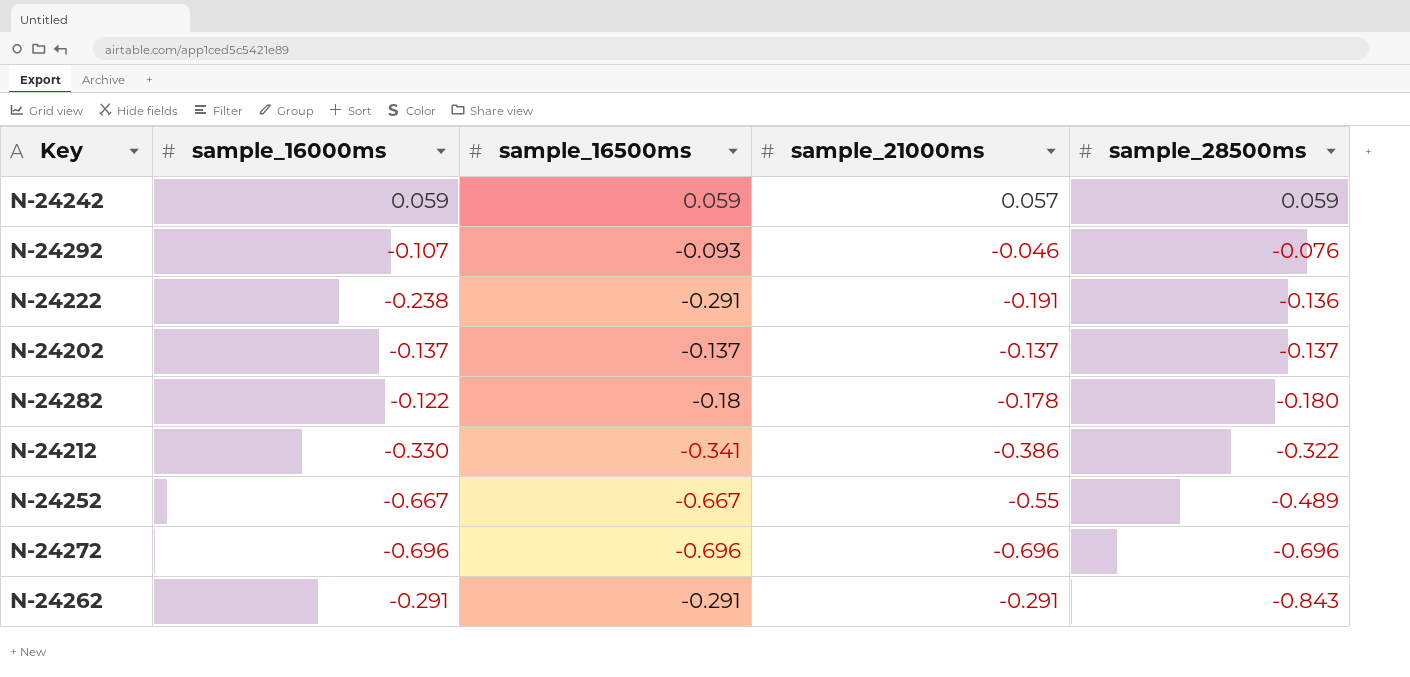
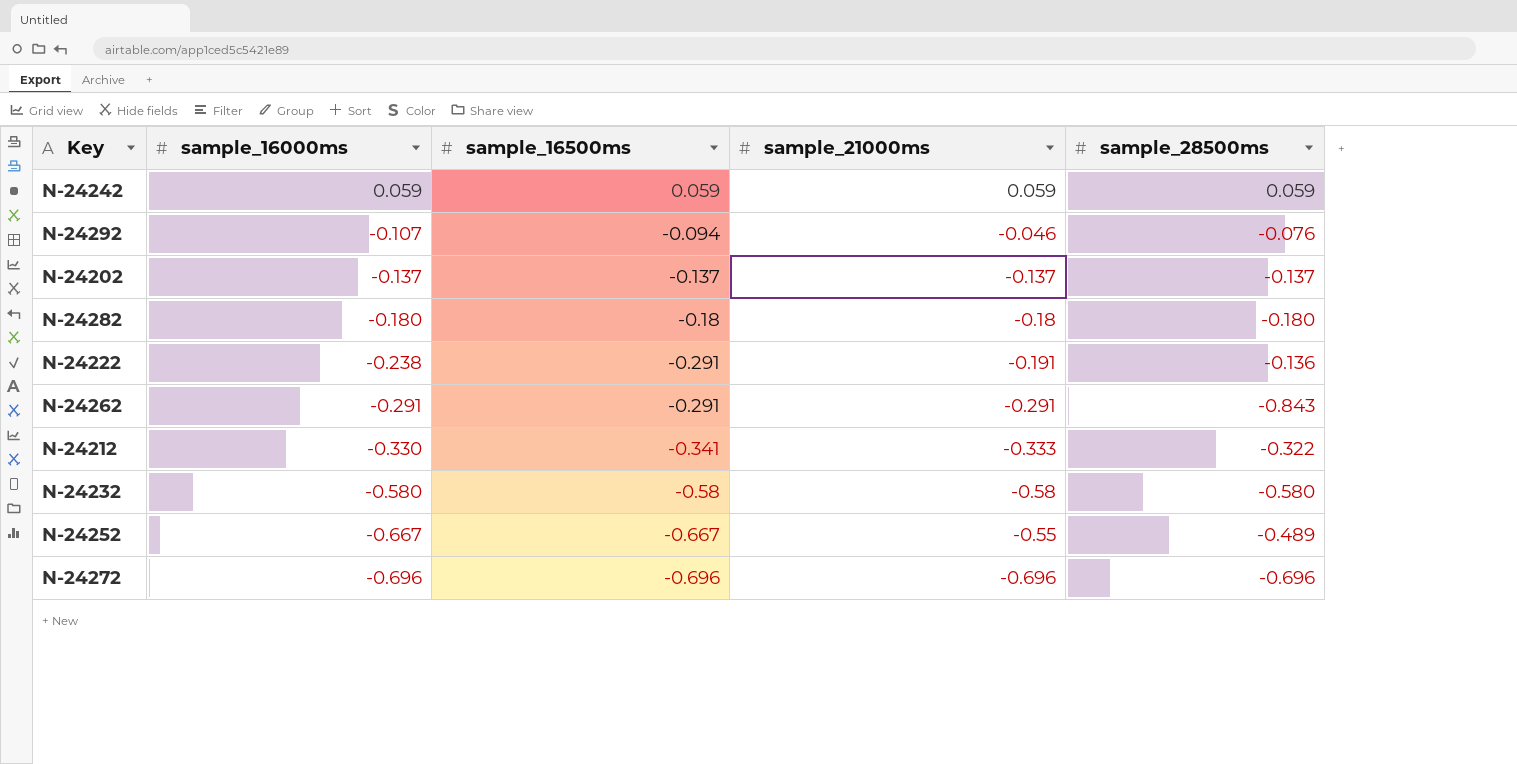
row order: sample_28500ms descending -> sample_16000ms descending
N-24242 | sample_21000ms: 0.057 -> 0.059
N-24292 | sample_16500ms: -0.093 -> -0.094
N-24282 | sample_16000ms: -0.122 -> -0.180
N-24282 | sample_21000ms: -0.178 -> -0.18
N-24212 | sample_21000ms: -0.386 -> -0.333
row N-24232: none -> -0.580 | -0.58 | -0.58 | -0.580

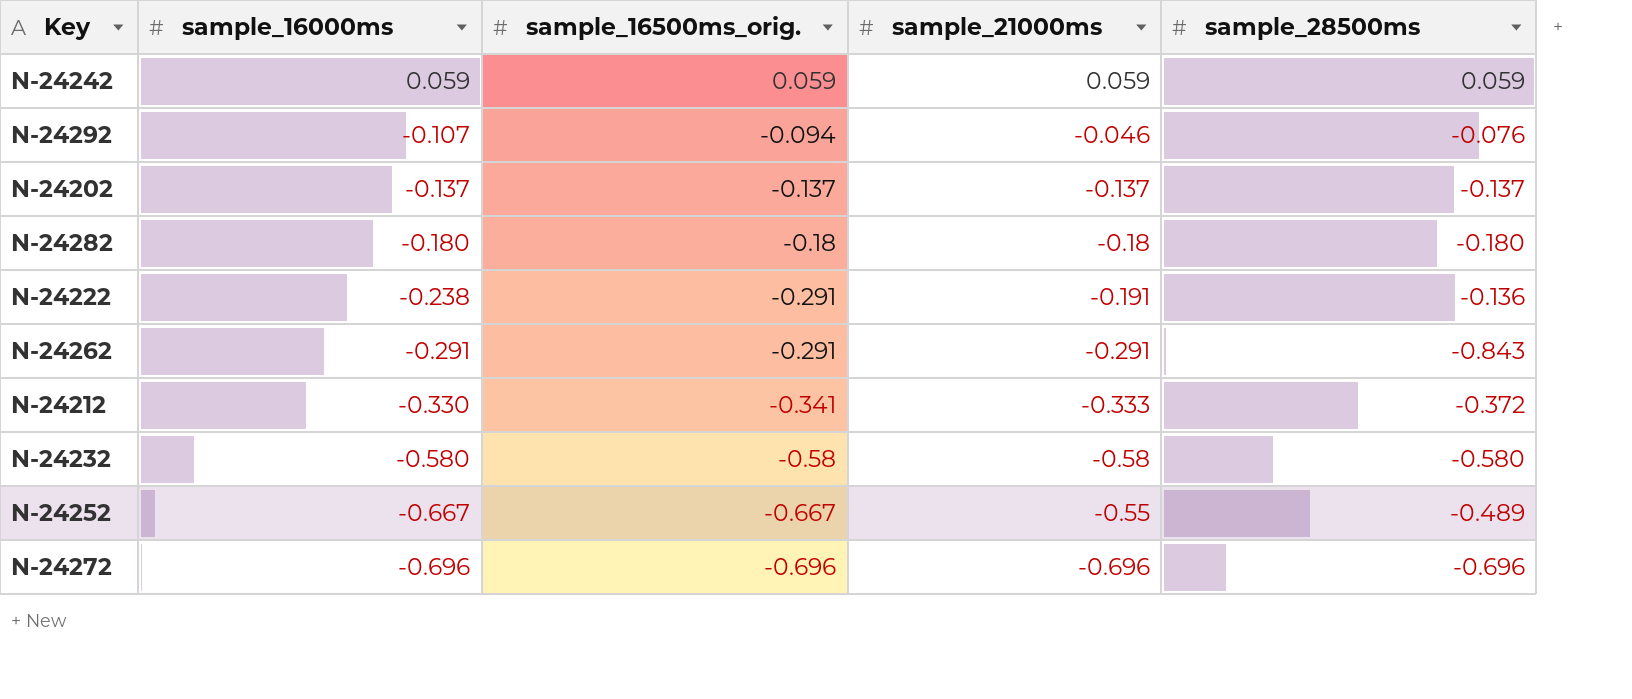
column name: sample_16500ms -> sample_16500ms_orig.
N-24212 | sample_28500ms: -0.322 -> -0.372

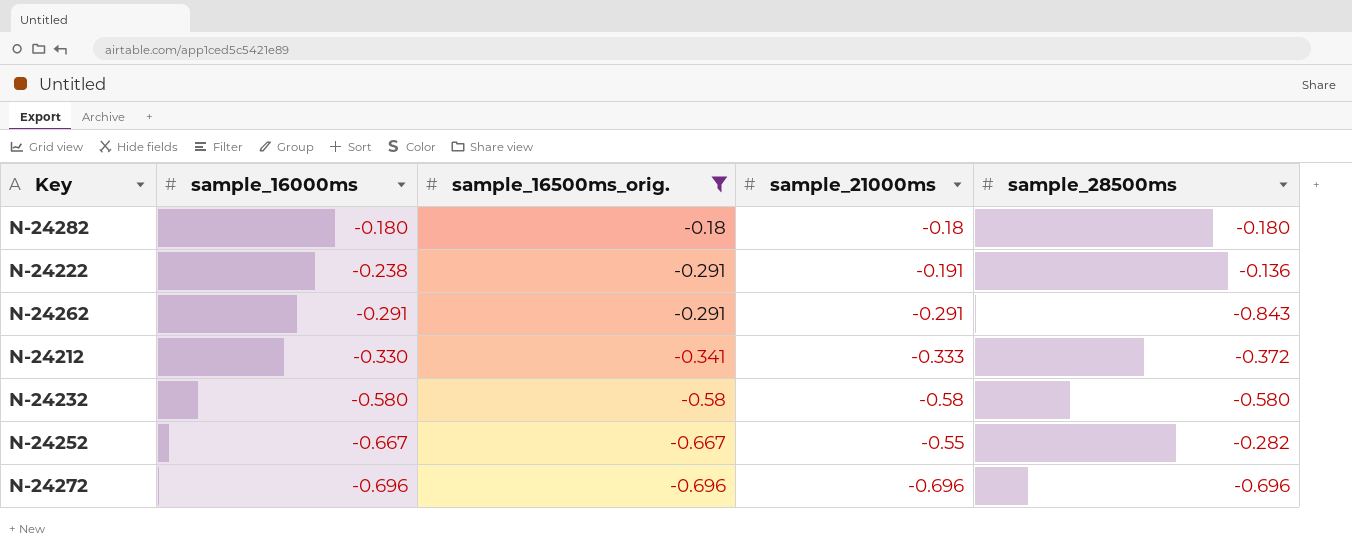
filter: none -> sample_16500ms_orig. <= -0.18
N-24252 | sample_28500ms: -0.489 -> -0.282

